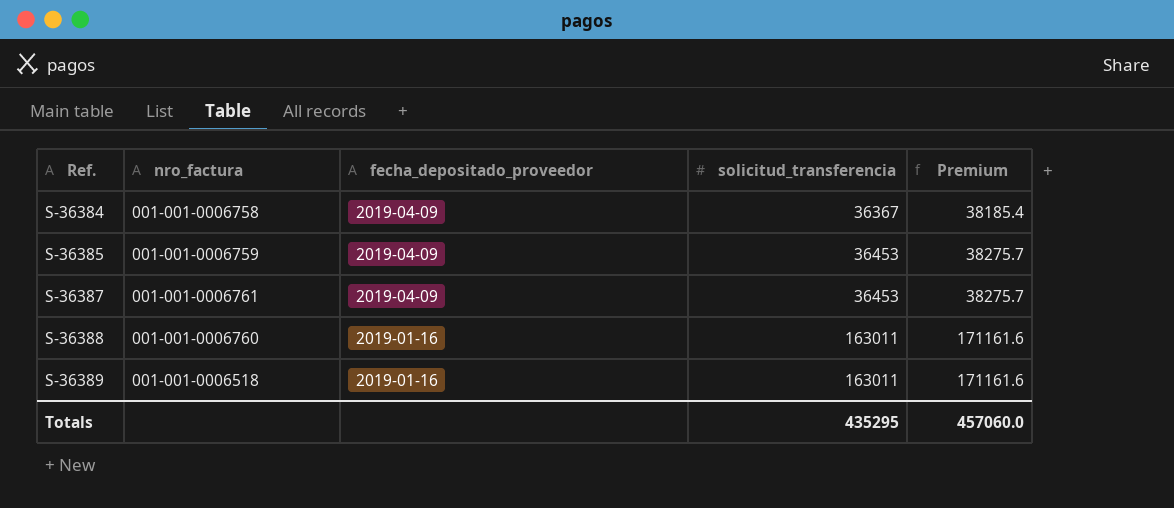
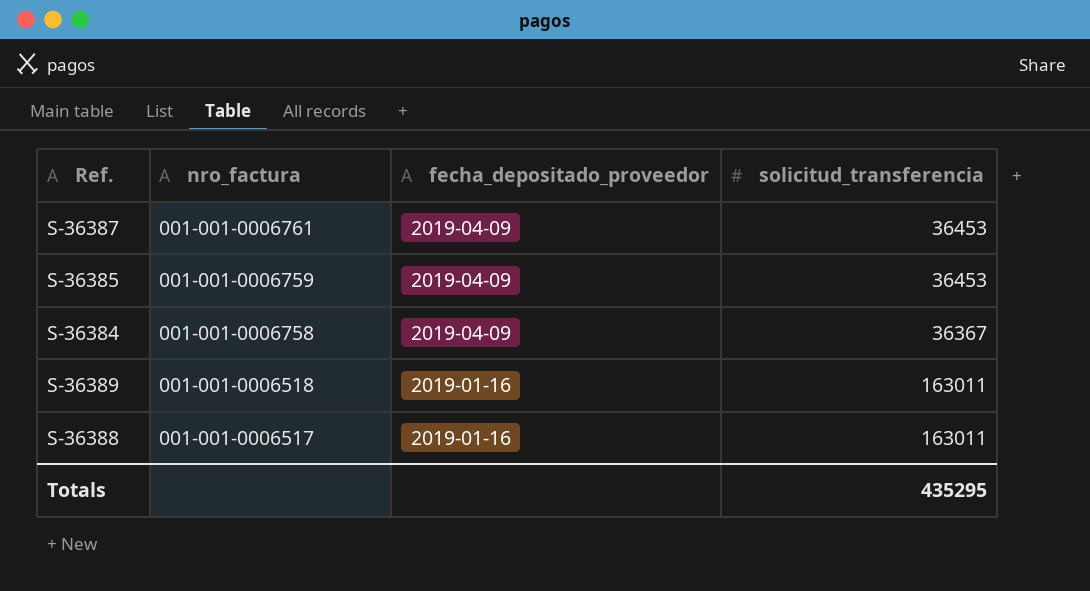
row order: Ref. ascending -> nro_factura descending
column Premium | formula: [solicitud_transferencia] * 1.05 -> none
S-36388 | nro_factura: 001-001-0006760 -> 001-001-0006517

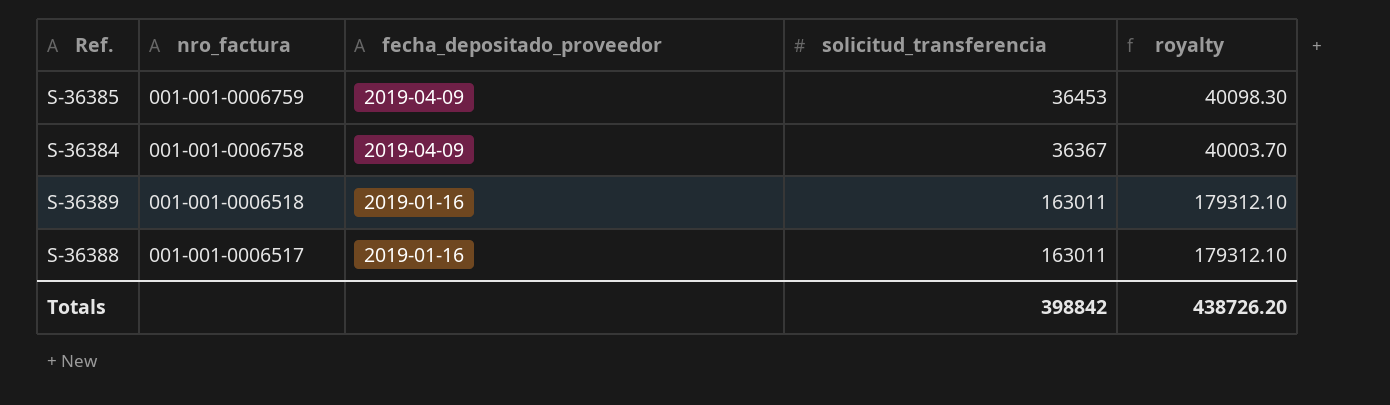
column royalty | formula: none -> [solicitud_transferencia] * 1.1
row S-36387: 001-001-0006761 | 2019-04-09 | 36453 -> none
Totals | solicitud_transferencia: 435295 -> 398842

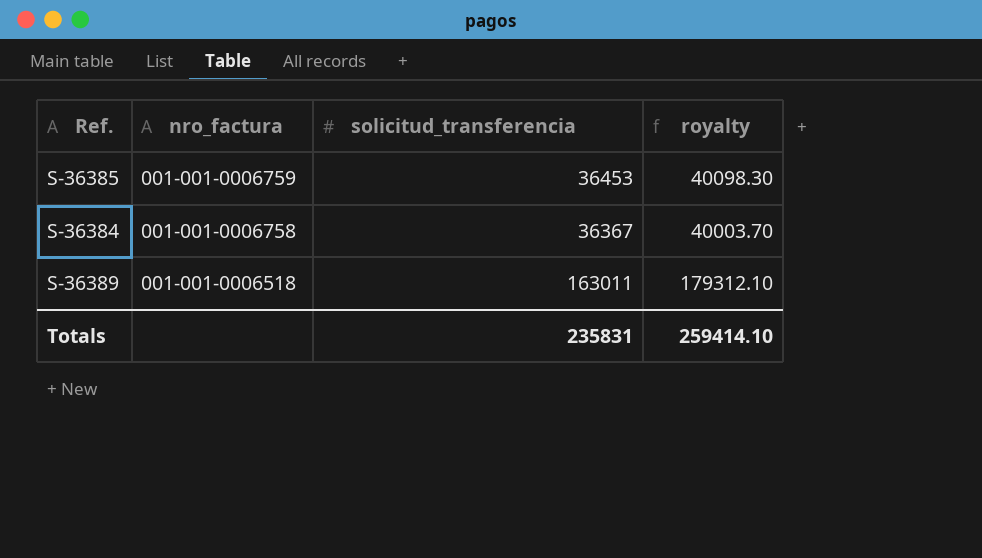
column fecha_depositado_proveedor | position: 3 -> none
row S-36388: 001-001-0006517 | 2019-01-16 | 163011 | 179312.10 -> none
Totals | solicitud_transferencia: 398842 -> 235831
Totals | royalty: 438726.20 -> 259414.10

